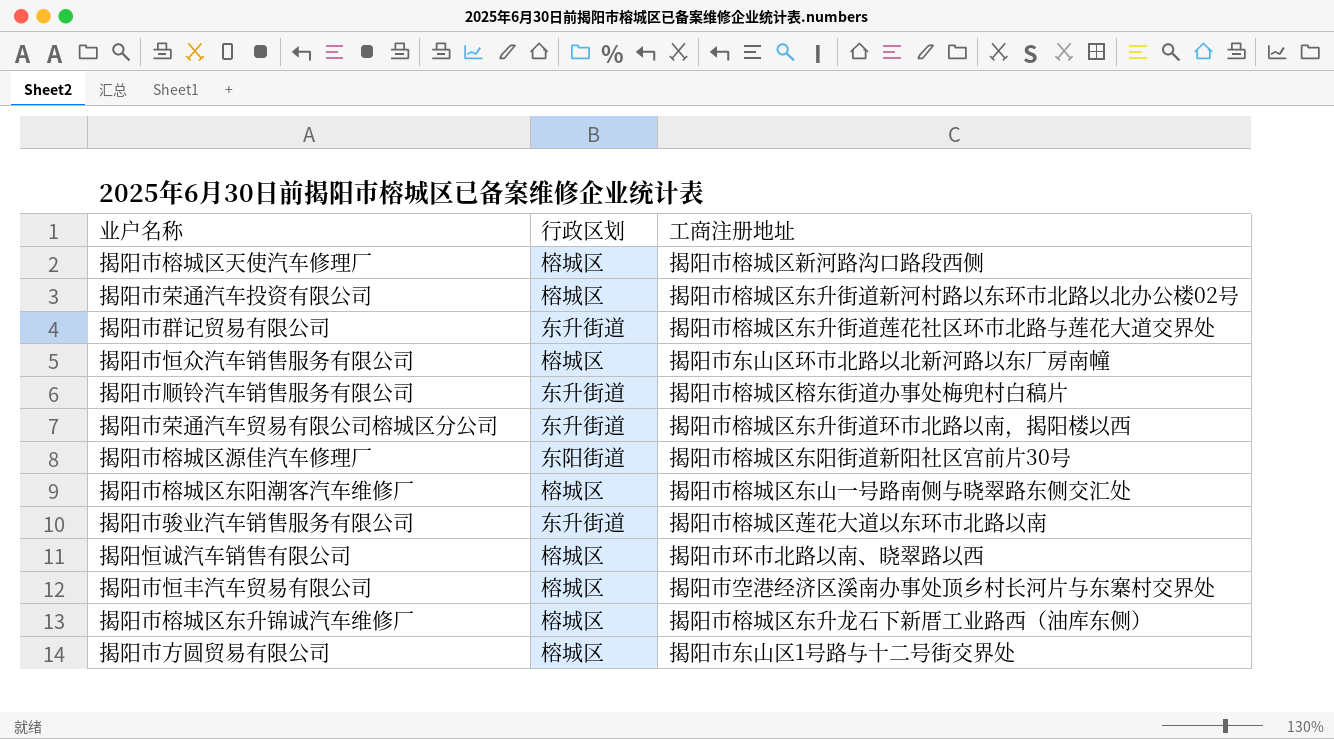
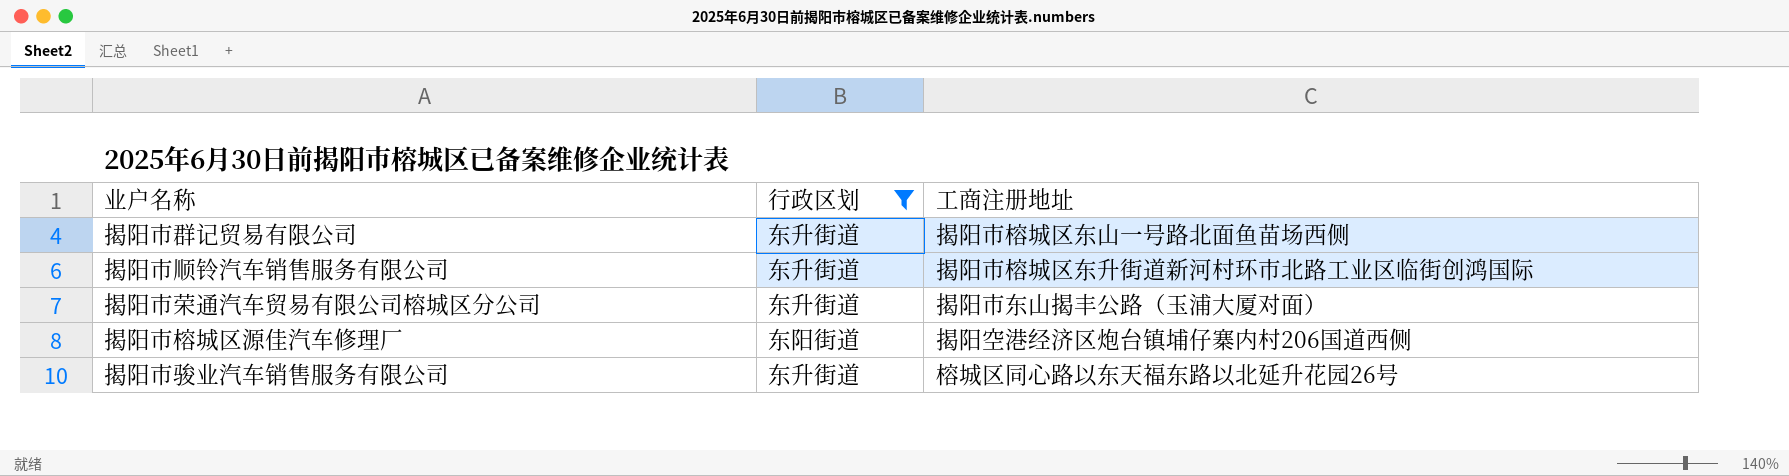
filter: none -> 行政区划 != 榕城区
揭阳市群记贸易有限公司 | 工商注册地址: 揭阳市榕城区东升街道莲花社区环市北路与莲花大道交界处 -> 揭阳市榕城区东山一号路北面鱼苗场西侧
揭阳市顺铃汽车销售服务有限公司 | 工商注册地址: 揭阳市榕城区榕东街道办事处梅兜村白稿片 -> 揭阳市榕城区东升街道新河村环市北路工业区临街创鸿国际
揭阳市荣通汽车贸易有限公司榕城区分公司 | 工商注册地址: 揭阳市榕城区东升街道环市北路以南，揭阳楼以西 -> 揭阳市东山揭丰公路（玉浦大厦对面）
揭阳市榕城区源佳汽车修理厂 | 工商注册地址: 揭阳市榕城区东阳街道新阳社区宫前片30号 -> 揭阳空港经济区炮台镇埔仔寨内村206国道西侧
揭阳市骏业汽车销售服务有限公司 | 工商注册地址: 揭阳市榕城区莲花大道以东环市北路以南 -> 榕城区同心路以东天福东路以北延升花园26号

